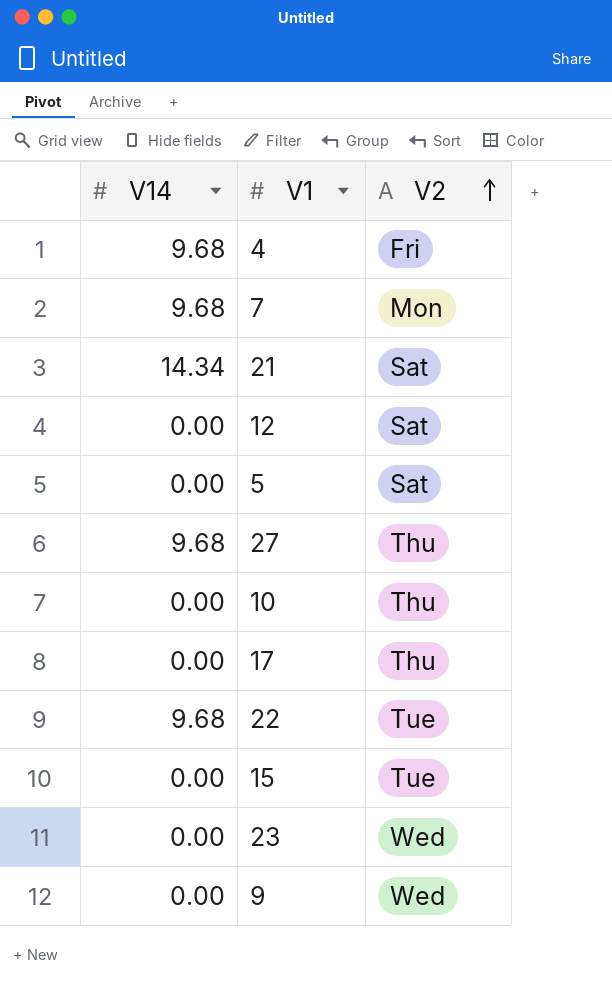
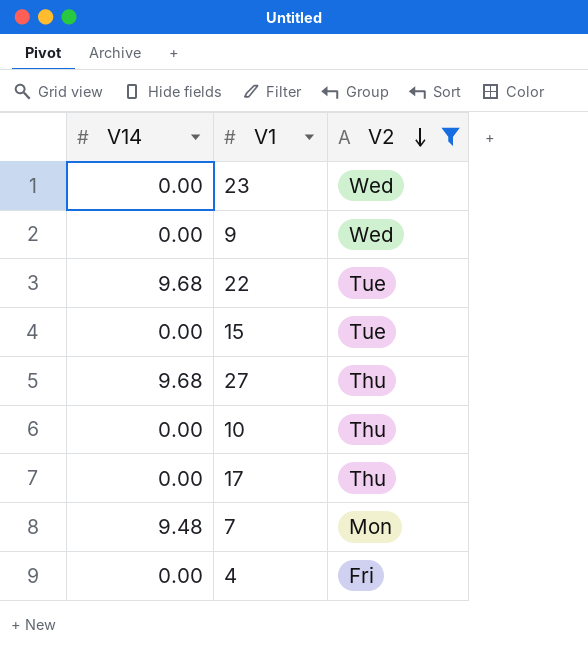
filter: none -> V2 != Sat
row order: V2 ascending -> V2 descending
7 | V14: 9.68 -> 9.48
4 | V14: 9.68 -> 0.00

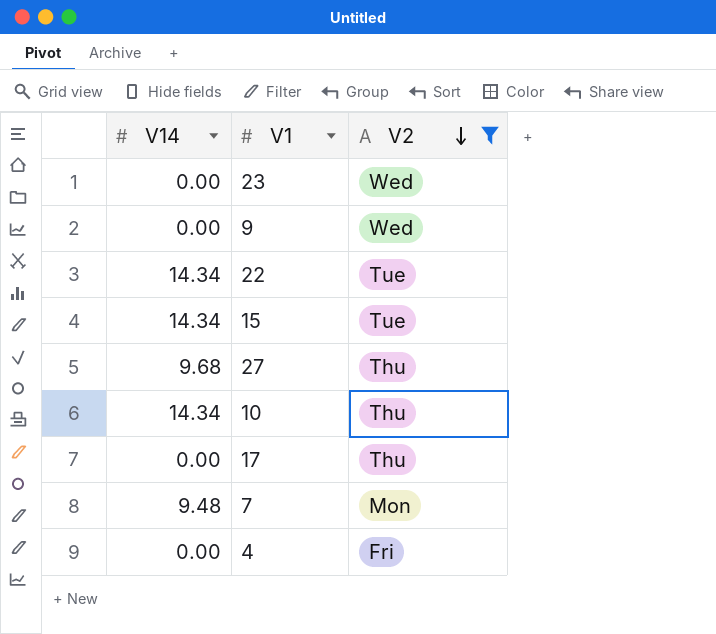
22 | V14: 9.68 -> 14.34
15 | V14: 0.00 -> 14.34
10 | V14: 0.00 -> 14.34

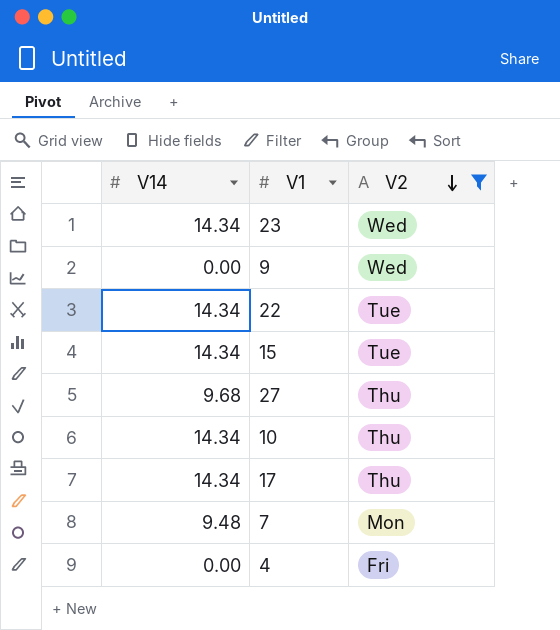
23 | V14: 0.00 -> 14.34
17 | V14: 0.00 -> 14.34

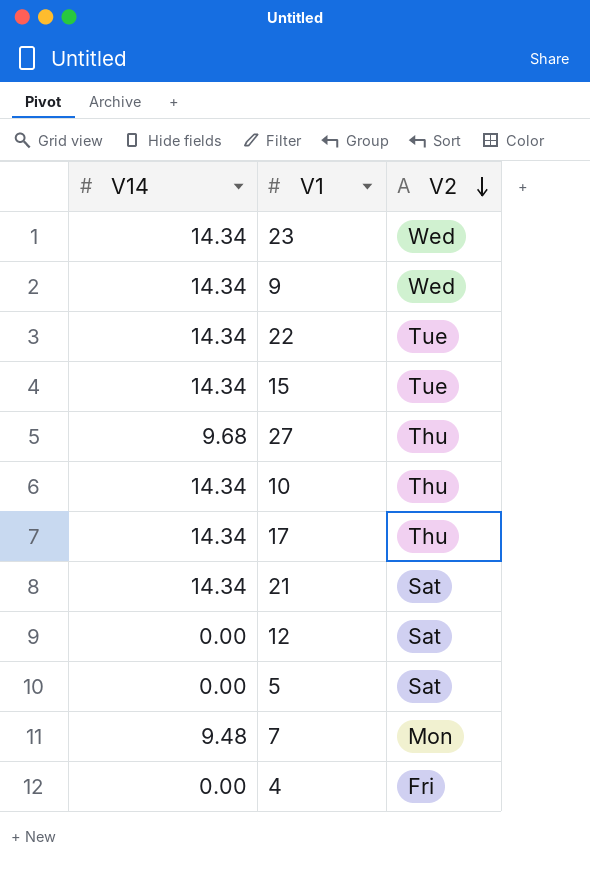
filter: V2 != Sat -> none
9 | V14: 0.00 -> 14.34

